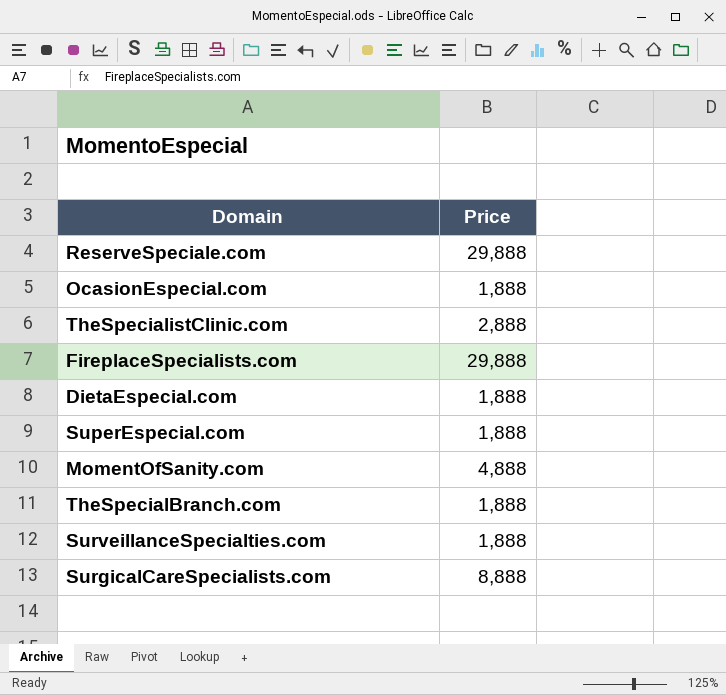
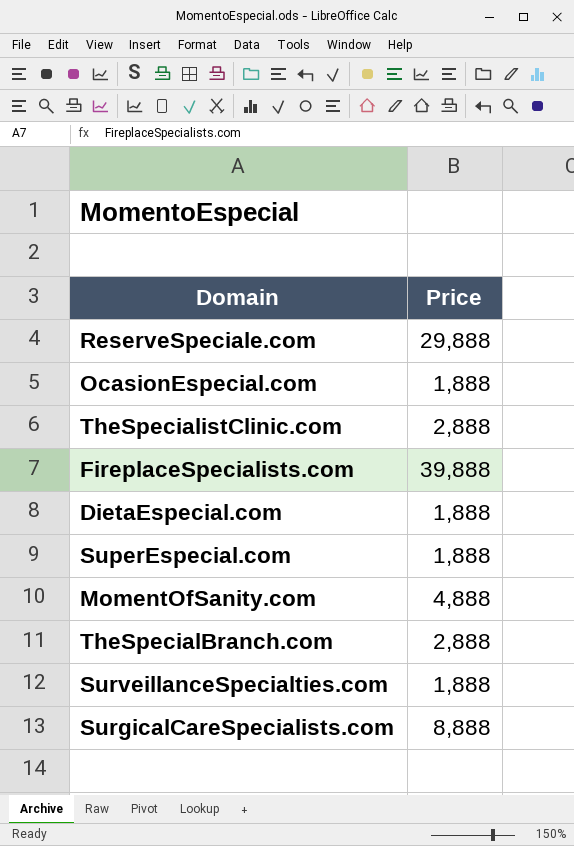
FireplaceSpecialists.com | Price: 29,888 -> 39,888
TheSpecialBranch.com | Price: 1,888 -> 2,888

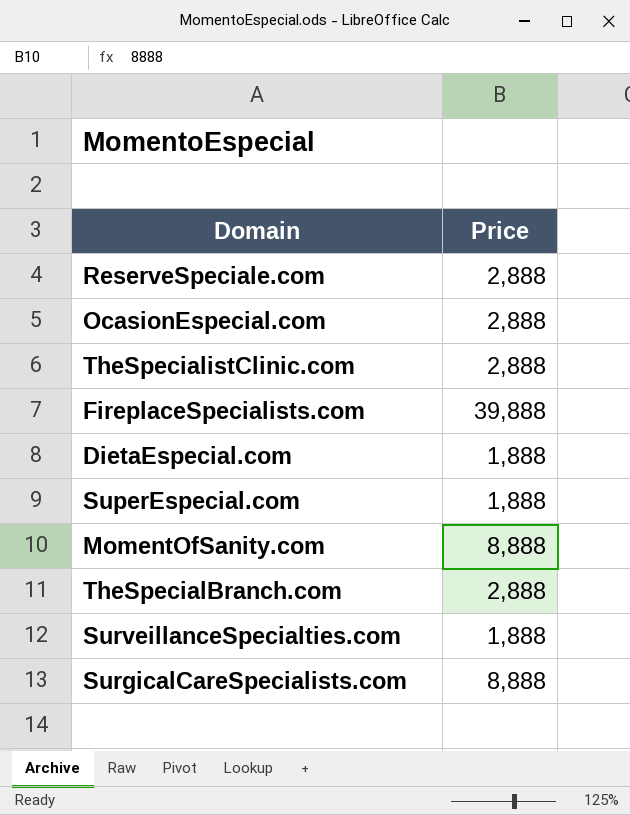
ReserveSpeciale.com | Price: 29,888 -> 2,888
OcasionEspecial.com | Price: 1,888 -> 2,888
MomentOfSanity.com | Price: 4,888 -> 8,888

